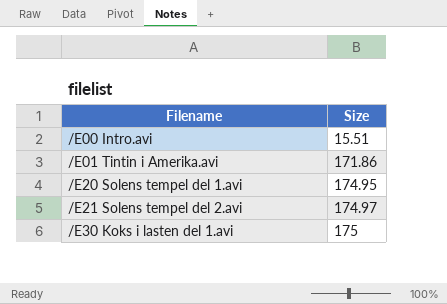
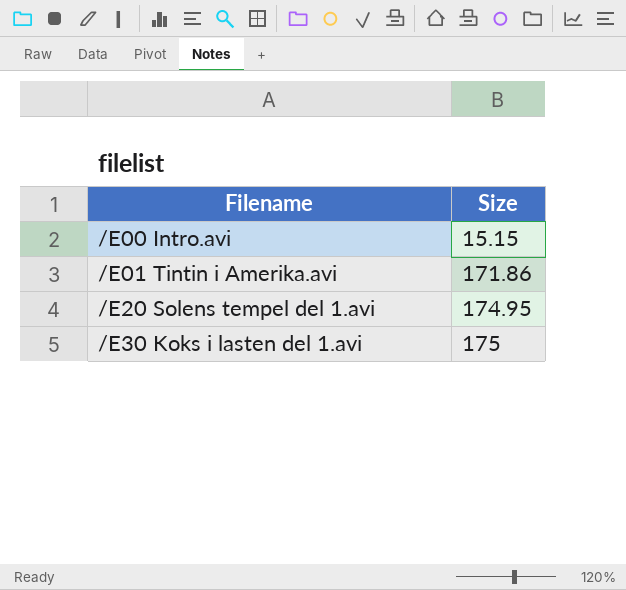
row /E21 Solens tempel del 2.avi: 174.97 -> none
/E00 Intro.avi | Size: 15.51 -> 15.15

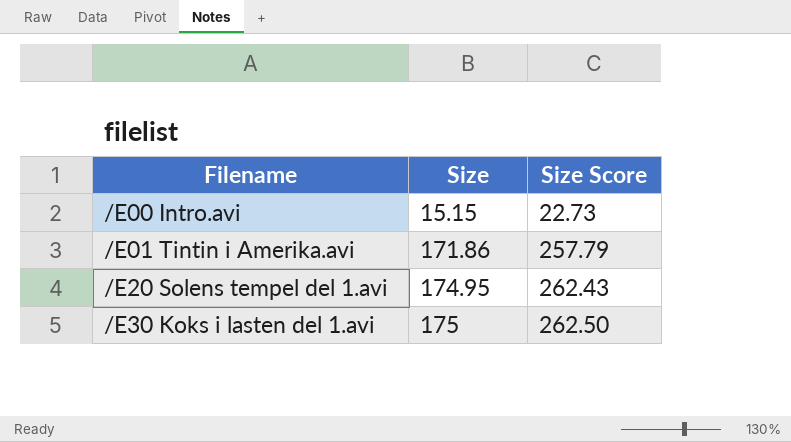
column Size Score | formula: none -> [Size] * 1.5

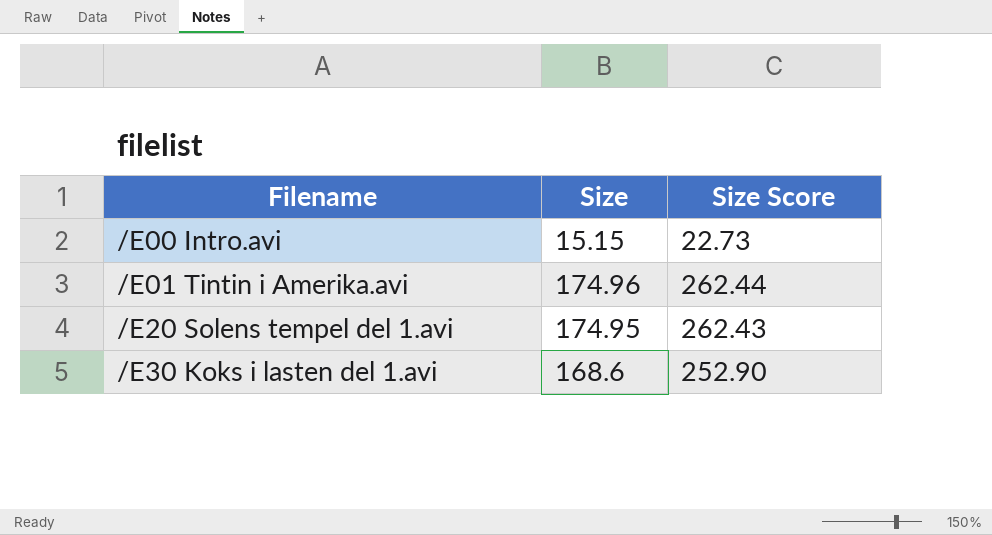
/E01 Tintin i Amerika.avi | Size: 171.86 -> 174.96
/E01 Tintin i Amerika.avi | Size Score: 257.79 -> 262.44
/E30 Koks i lasten del 1.avi | Size: 175 -> 168.6
/E30 Koks i lasten del 1.avi | Size Score: 262.50 -> 252.90

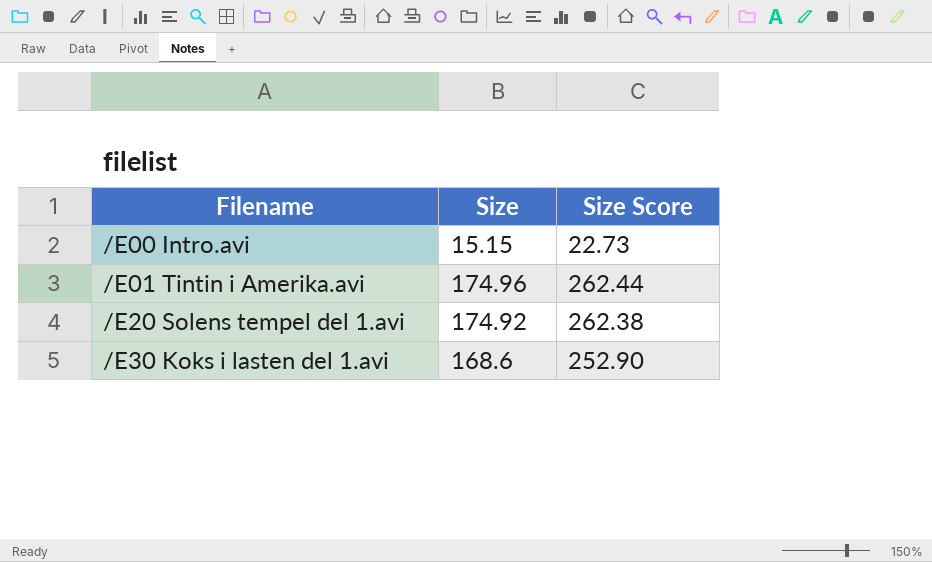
/E20 Solens tempel del 1.avi | Size: 174.95 -> 174.92
/E20 Solens tempel del 1.avi | Size Score: 262.43 -> 262.38

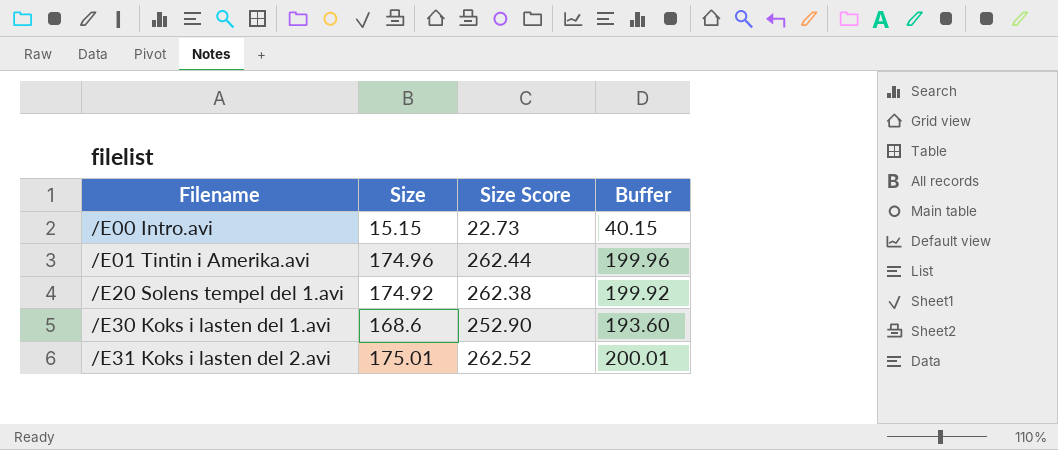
column Buffer | formula: none -> [Size] + 25
row /E31 Koks i lasten del 2.avi: none -> 175.01 | 262.52 | 200.01

